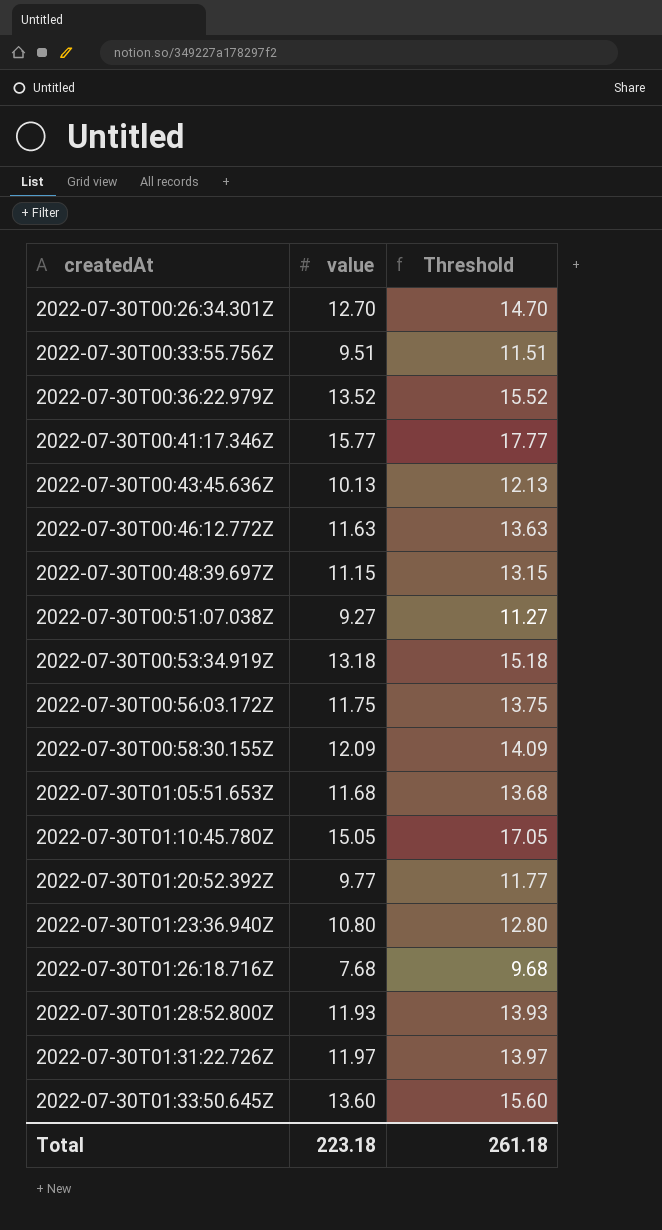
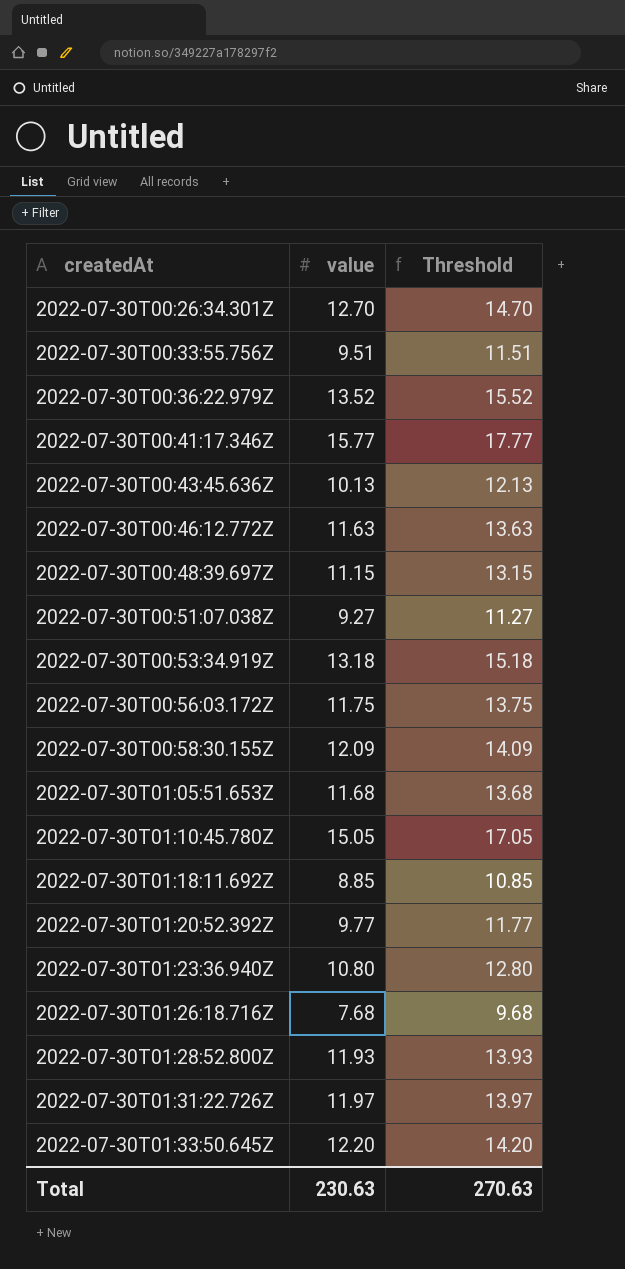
row 2022-07-30T01:18:11.692Z: none -> 8.85 | 10.85
2022-07-30T01:33:50.645Z | value: 13.60 -> 12.20
2022-07-30T01:33:50.645Z | Threshold: 15.60 -> 14.20
Total | value: 223.18 -> 230.63
Total | Threshold: 261.18 -> 270.63

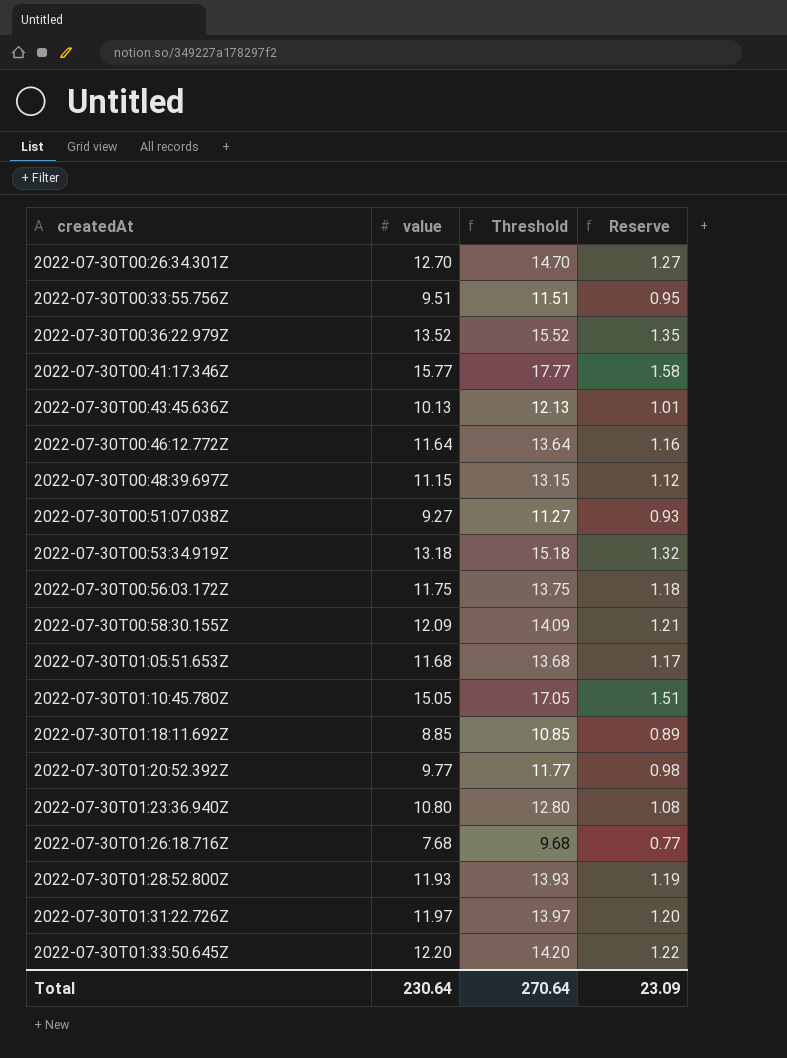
column Reserve | formula: none -> [value] * 0.1
2022-07-30T00:46:12.772Z | value: 11.63 -> 11.64
2022-07-30T00:46:12.772Z | Threshold: 13.63 -> 13.64
Total | value: 230.63 -> 230.64
Total | Threshold: 270.63 -> 270.64

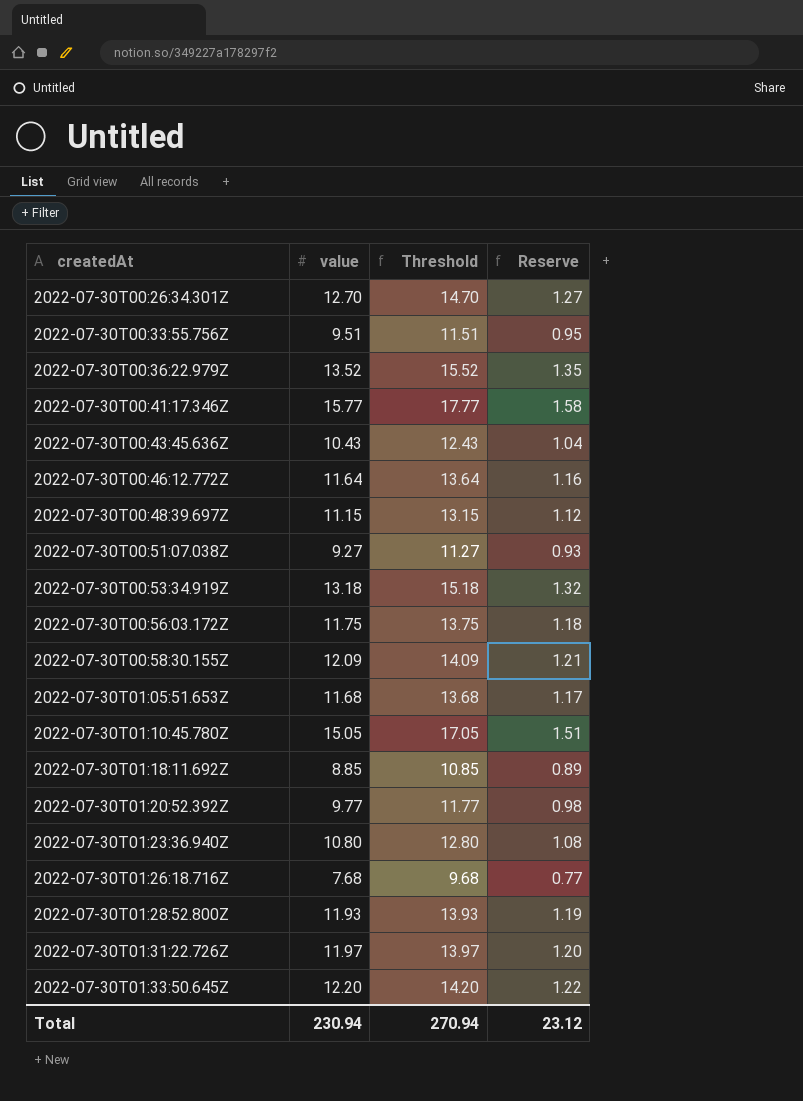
2022-07-30T00:43:45.636Z | value: 10.13 -> 10.43
2022-07-30T00:43:45.636Z | Threshold: 12.13 -> 12.43
2022-07-30T00:43:45.636Z | Reserve: 1.01 -> 1.04
Total | value: 230.64 -> 230.94
Total | Threshold: 270.64 -> 270.94
Total | Reserve: 23.09 -> 23.12

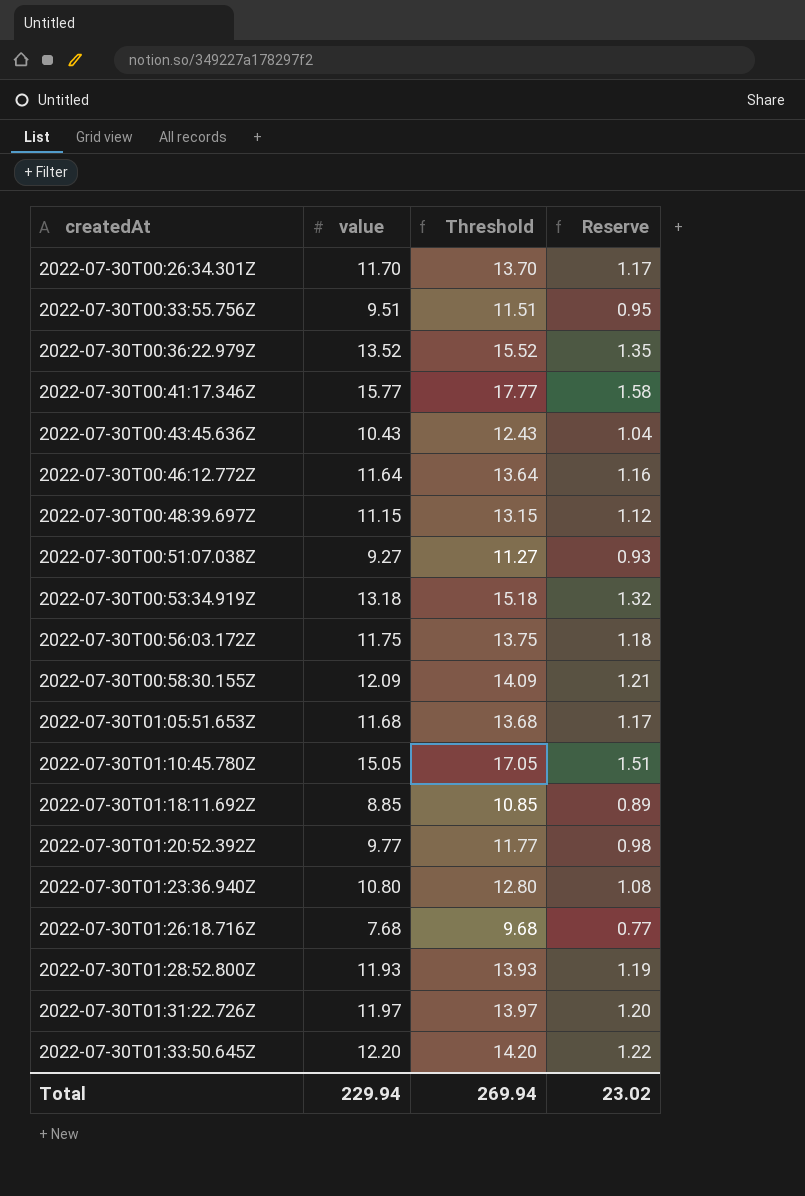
2022-07-30T00:26:34.301Z | value: 12.70 -> 11.70
2022-07-30T00:26:34.301Z | Threshold: 14.70 -> 13.70
2022-07-30T00:26:34.301Z | Reserve: 1.27 -> 1.17
Total | value: 230.94 -> 229.94
Total | Threshold: 270.94 -> 269.94
Total | Reserve: 23.12 -> 23.02

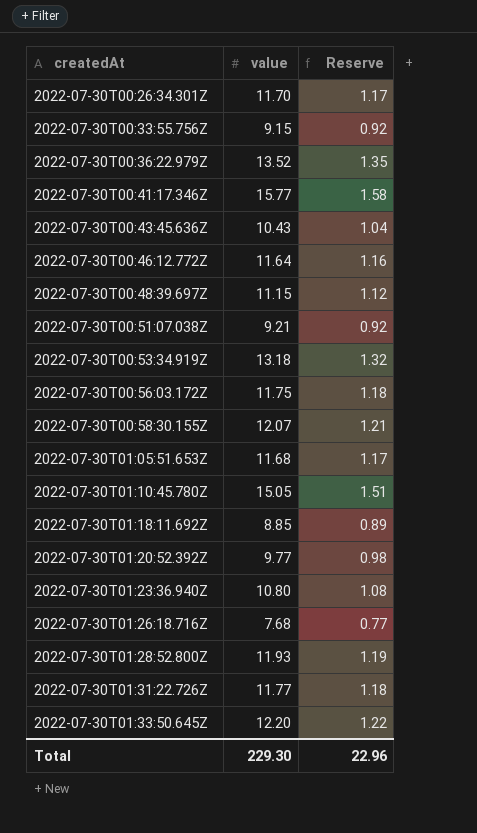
column Threshold | formula: [value] + 2 -> none
2022-07-30T00:33:55.756Z | value: 9.51 -> 9.15
2022-07-30T00:33:55.756Z | Reserve: 0.95 -> 0.92
2022-07-30T00:51:07.038Z | value: 9.27 -> 9.21
2022-07-30T00:51:07.038Z | Reserve: 0.93 -> 0.92
2022-07-30T00:58:30.155Z | value: 12.09 -> 12.07
2022-07-30T01:31:22.726Z | value: 11.97 -> 11.77
2022-07-30T01:31:22.726Z | Reserve: 1.20 -> 1.18
Total | value: 229.94 -> 229.30
Total | Reserve: 23.02 -> 22.96

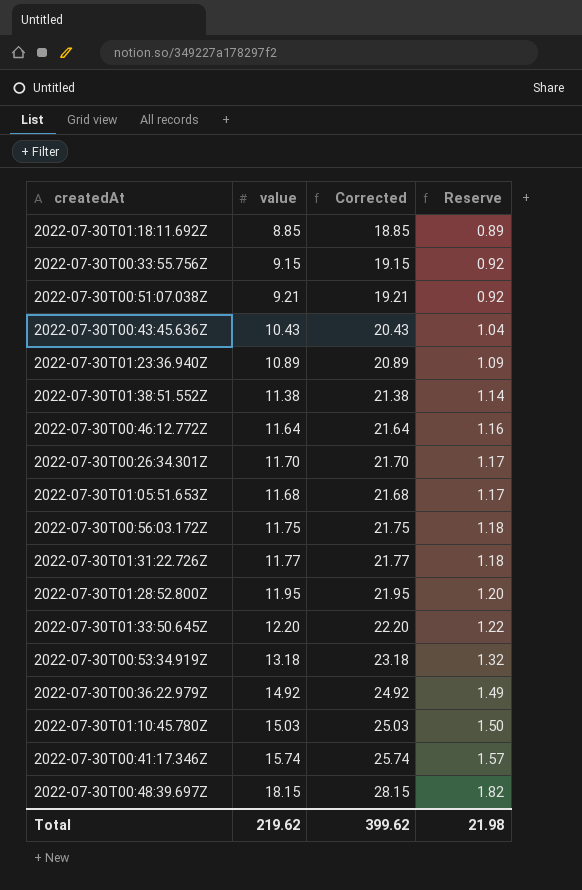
row order: createdAt ascending -> Reserve ascending
column Corrected | formula: none -> [value] + 10
row 2022-07-30T00:58:30.155Z: 12.07 | 1.21 -> none
row 2022-07-30T01:20:52.392Z: 9.77 | 0.98 -> none
row 2022-07-30T01:26:18.716Z: 7.68 | 0.77 -> none
2022-07-30T01:23:36.940Z | value: 10.80 -> 10.89
2022-07-30T01:23:36.940Z | Reserve: 1.08 -> 1.09
row 2022-07-30T01:38:51.552Z: none -> 11.38 | 21.38 | 1.14
2022-07-30T01:28:52.800Z | value: 11.93 -> 11.95
2022-07-30T01:28:52.800Z | Reserve: 1.19 -> 1.20
2022-07-30T00:36:22.979Z | value: 13.52 -> 14.92
2022-07-30T00:36:22.979Z | Reserve: 1.35 -> 1.49
2022-07-30T01:10:45.780Z | value: 15.05 -> 15.03
2022-07-30T01:10:45.780Z | Reserve: 1.51 -> 1.50
2022-07-30T00:41:17.346Z | value: 15.77 -> 15.74
2022-07-30T00:41:17.346Z | Reserve: 1.58 -> 1.57
2022-07-30T00:48:39.697Z | value: 11.15 -> 18.15
2022-07-30T00:48:39.697Z | Reserve: 1.12 -> 1.82
Total | value: 229.30 -> 219.62
Total | Reserve: 22.96 -> 21.98

